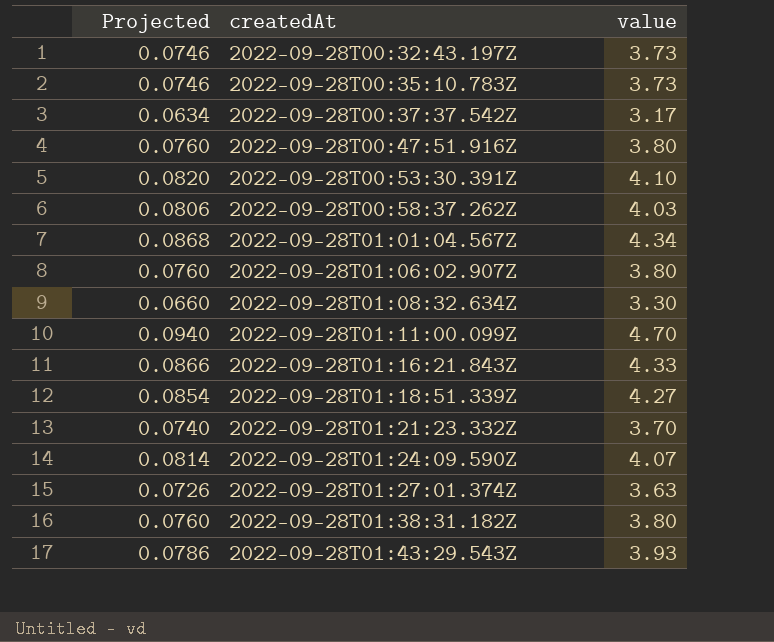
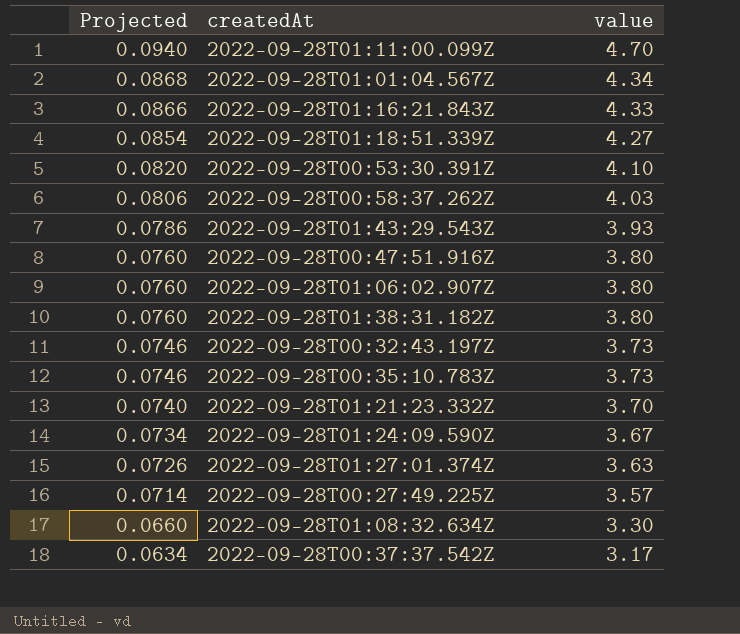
row order: createdAt ascending -> Projected descending
2022-09-28T01:24:09.590Z | Projected: 0.0814 -> 0.0734
2022-09-28T01:24:09.590Z | value: 4.07 -> 3.67
row 2022-09-28T00:27:49.225Z: none -> 0.0714 | 3.57

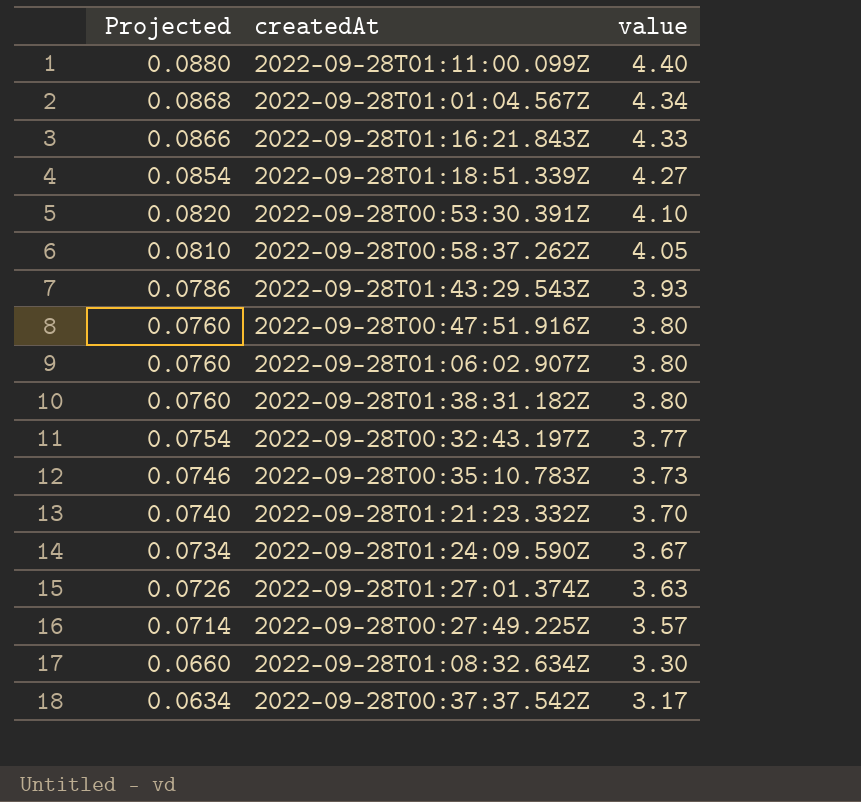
2022-09-28T01:11:00.099Z | Projected: 0.0940 -> 0.0880
2022-09-28T01:11:00.099Z | value: 4.70 -> 4.40
2022-09-28T00:58:37.262Z | Projected: 0.0806 -> 0.0810
2022-09-28T00:58:37.262Z | value: 4.03 -> 4.05
2022-09-28T00:32:43.197Z | Projected: 0.0746 -> 0.0754
2022-09-28T00:32:43.197Z | value: 3.73 -> 3.77

